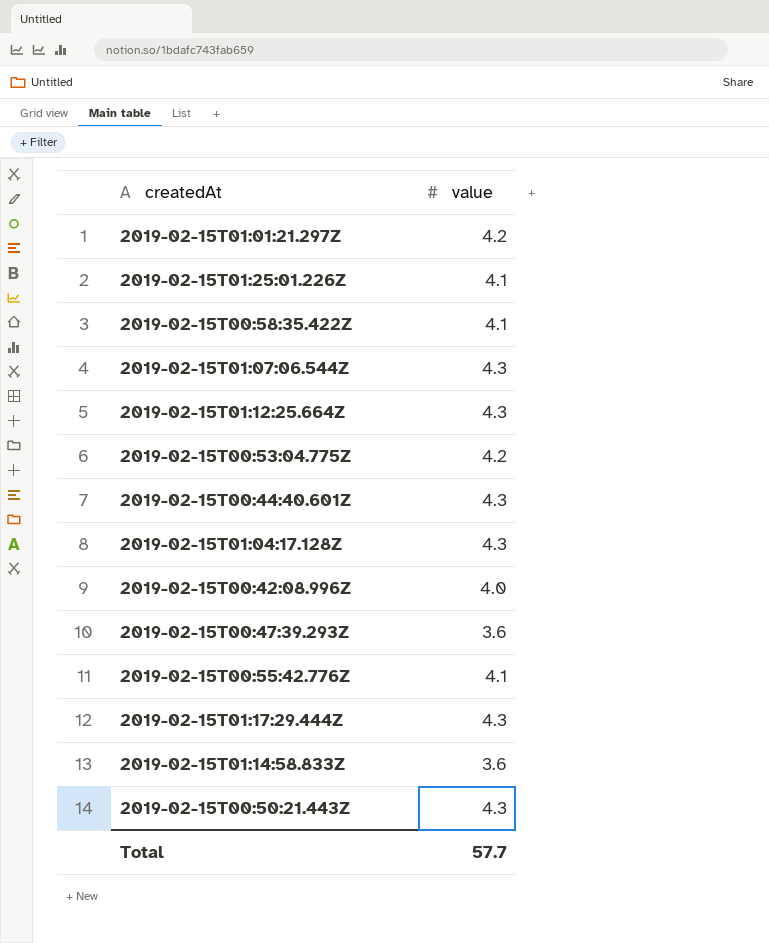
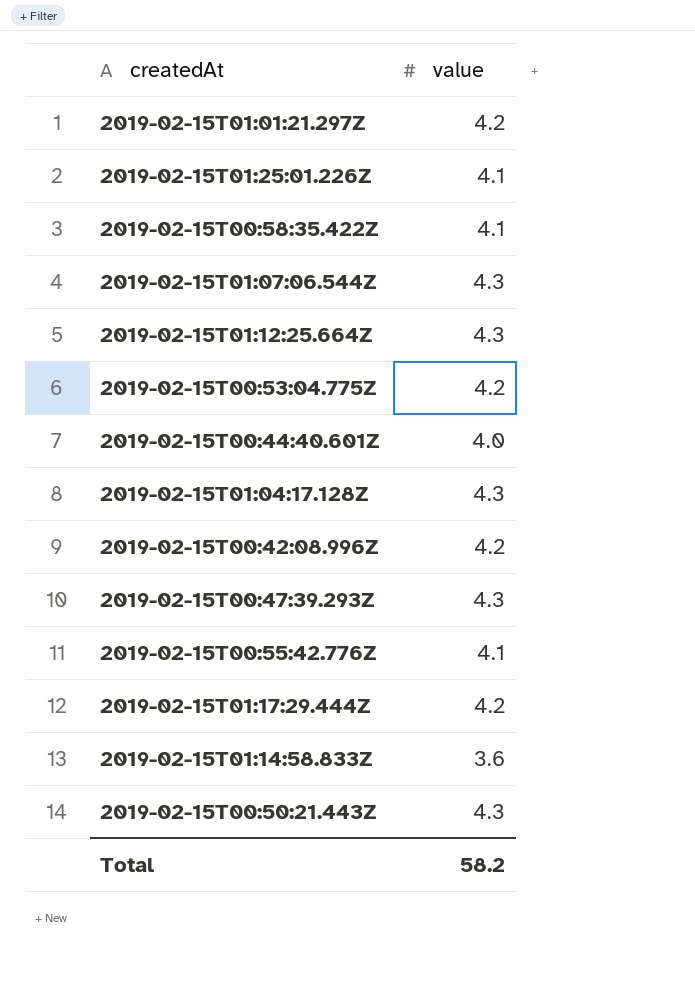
2019-02-15T00:44:40.601Z | value: 4.3 -> 4.0
2019-02-15T00:42:08.996Z | value: 4.0 -> 4.2
2019-02-15T00:47:39.293Z | value: 3.6 -> 4.3
2019-02-15T01:17:29.444Z | value: 4.3 -> 4.2
Total | value: 57.7 -> 58.2

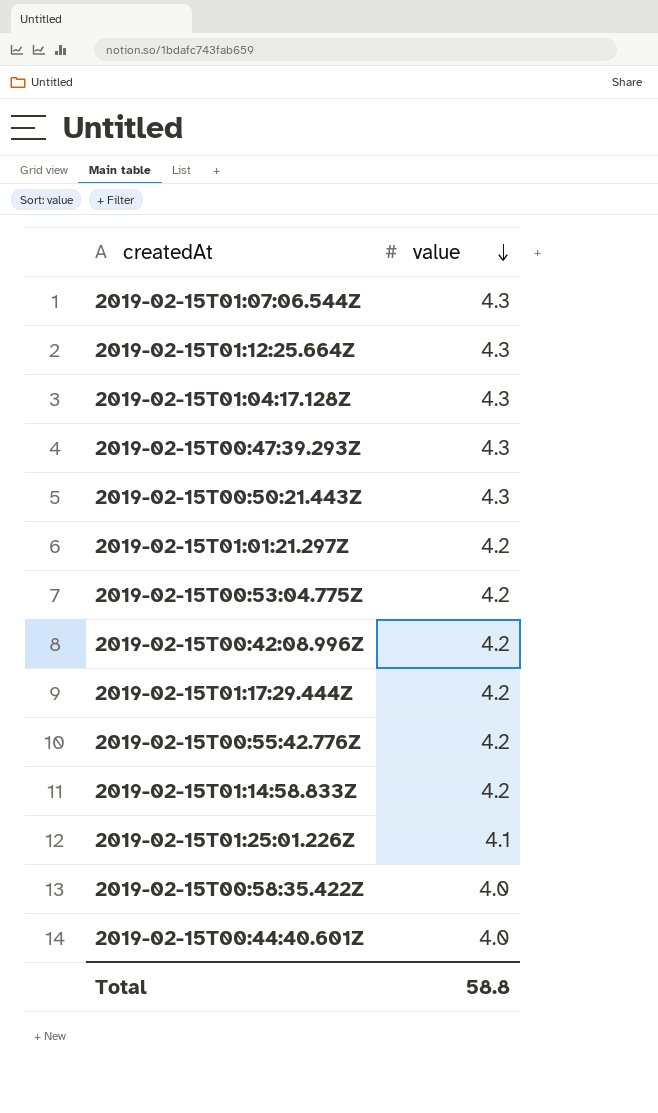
row order: none -> value descending
2019-02-15T00:55:42.776Z | value: 4.1 -> 4.2
2019-02-15T01:14:58.833Z | value: 3.6 -> 4.2
2019-02-15T00:58:35.422Z | value: 4.1 -> 4.0
Total | value: 58.2 -> 58.8

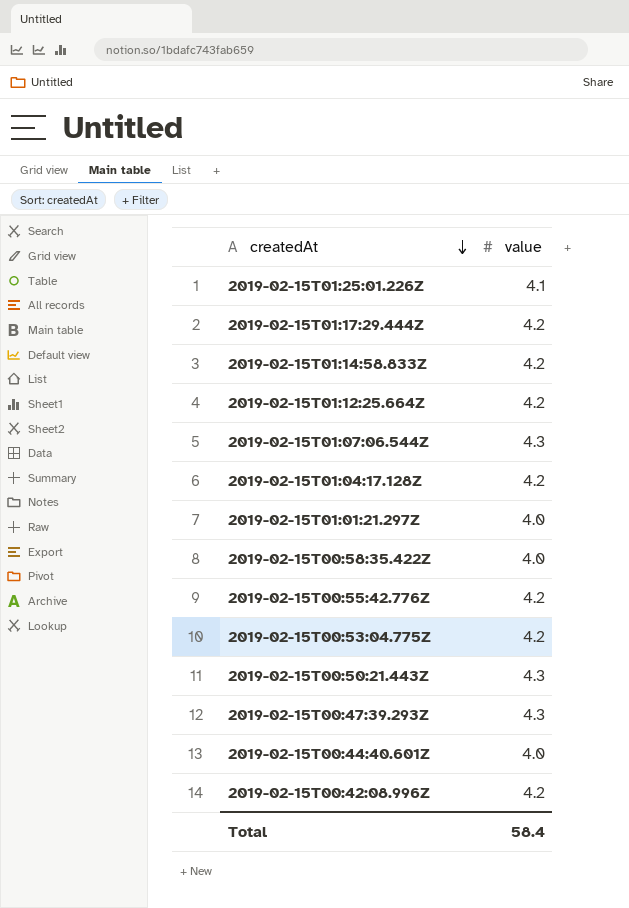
row order: value descending -> createdAt descending
2019-02-15T01:12:25.664Z | value: 4.3 -> 4.2
2019-02-15T01:04:17.128Z | value: 4.3 -> 4.2
2019-02-15T01:01:21.297Z | value: 4.2 -> 4.0
Total | value: 58.8 -> 58.4

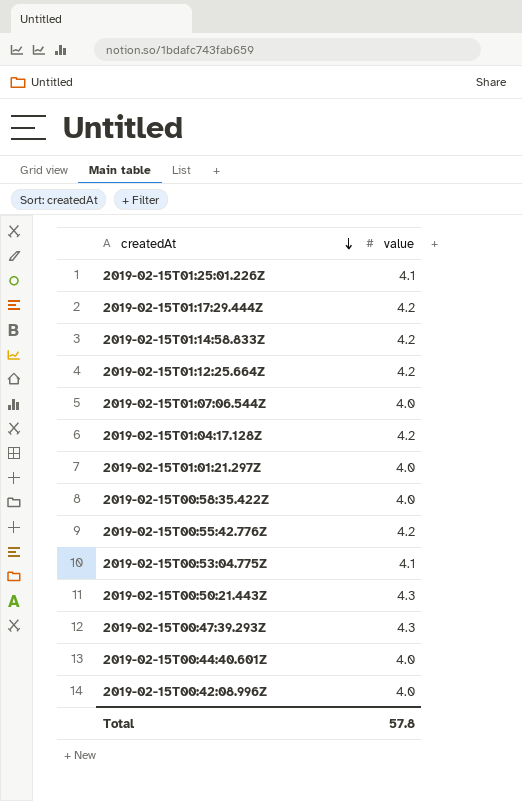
2019-02-15T01:07:06.544Z | value: 4.3 -> 4.0
2019-02-15T00:53:04.775Z | value: 4.2 -> 4.1
2019-02-15T00:42:08.996Z | value: 4.2 -> 4.0
Total | value: 58.4 -> 57.8

